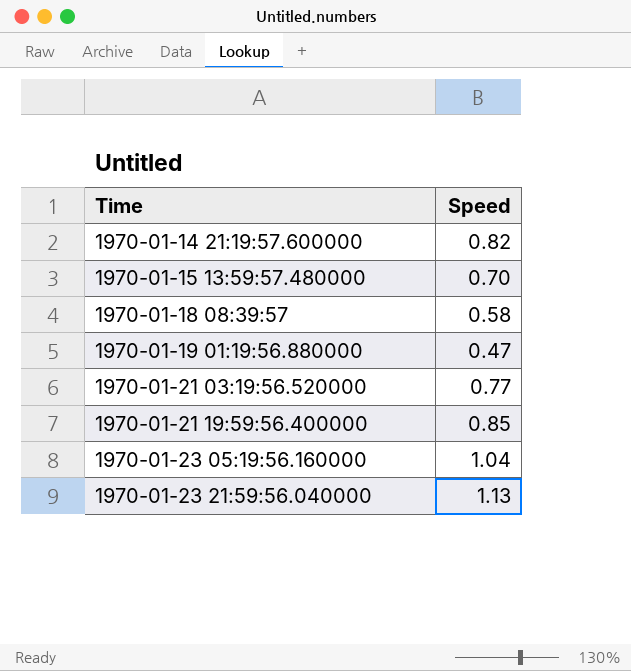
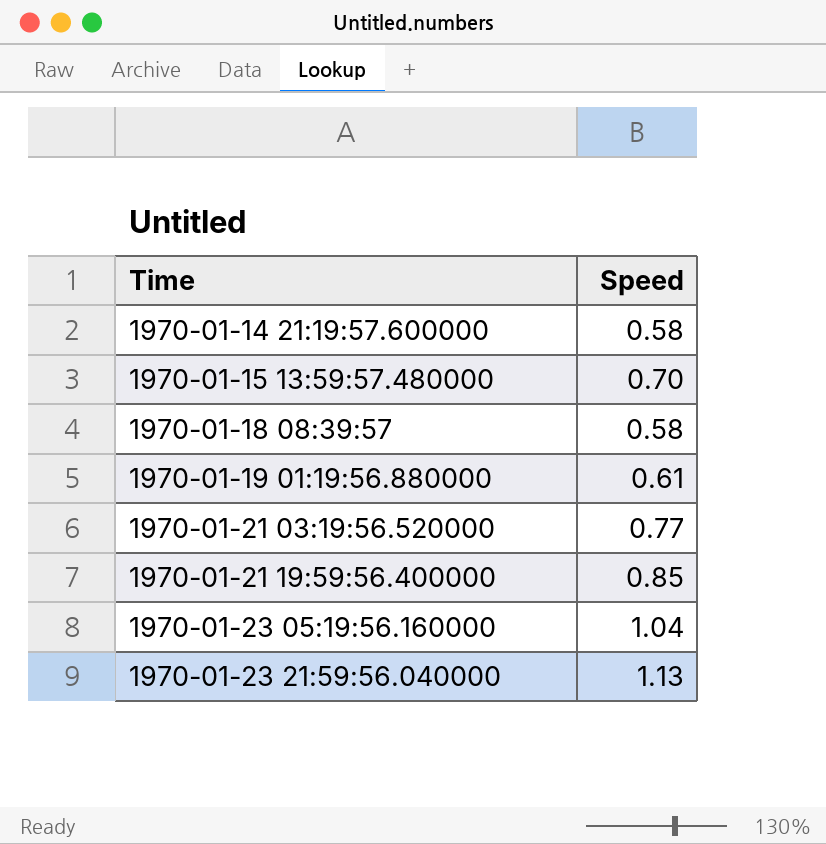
1970-01-14 21:19:57.600000 | Speed: 0.82 -> 0.58
1970-01-19 01:19:56.880000 | Speed: 0.47 -> 0.61

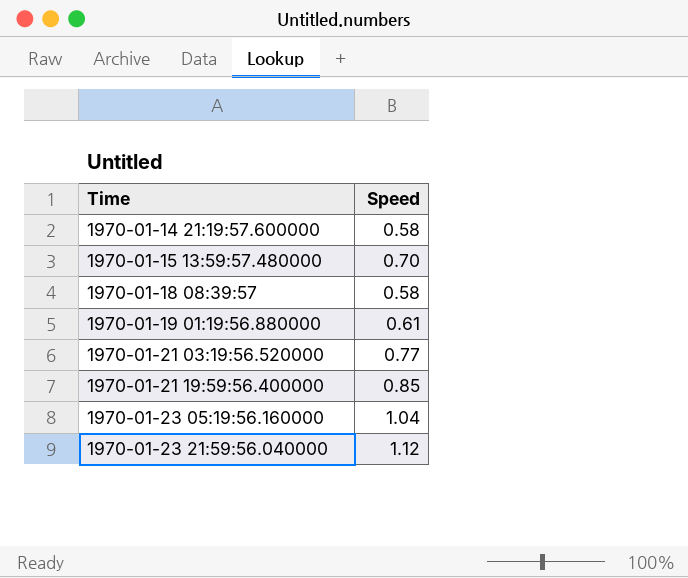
1970-01-23 21:59:56.040000 | Speed: 1.13 -> 1.12

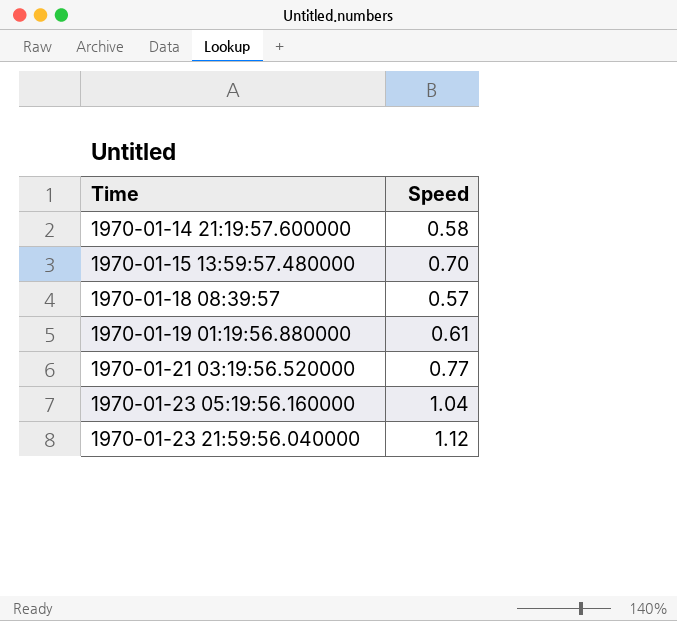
row 1970-01-21 19:59:56.400000: 0.85 -> none
1970-01-18 08:39:57 | Speed: 0.58 -> 0.57

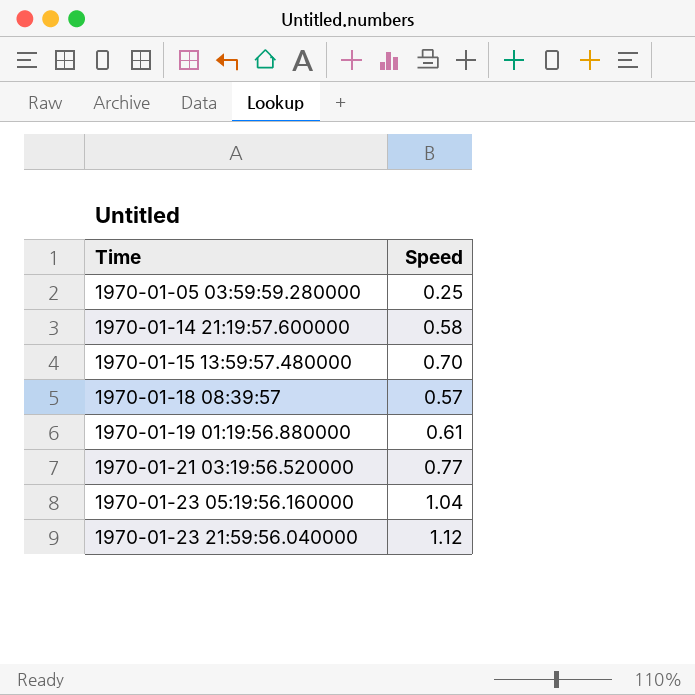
row 1970-01-05 03:59:59.280000: none -> 0.25

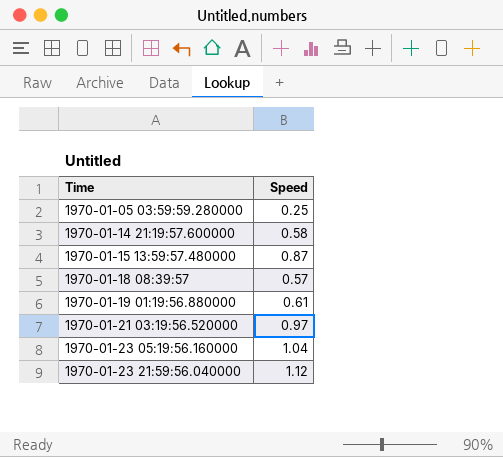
1970-01-15 13:59:57.480000 | Speed: 0.70 -> 0.87
1970-01-21 03:19:56.520000 | Speed: 0.77 -> 0.97

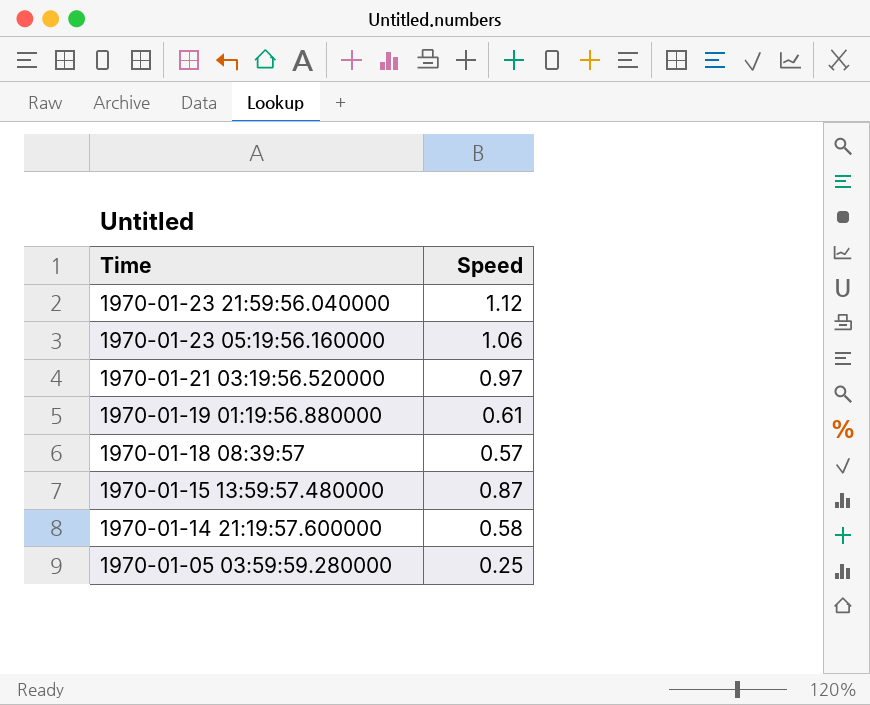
row order: Time ascending -> Time descending
1970-01-23 05:19:56.160000 | Speed: 1.04 -> 1.06

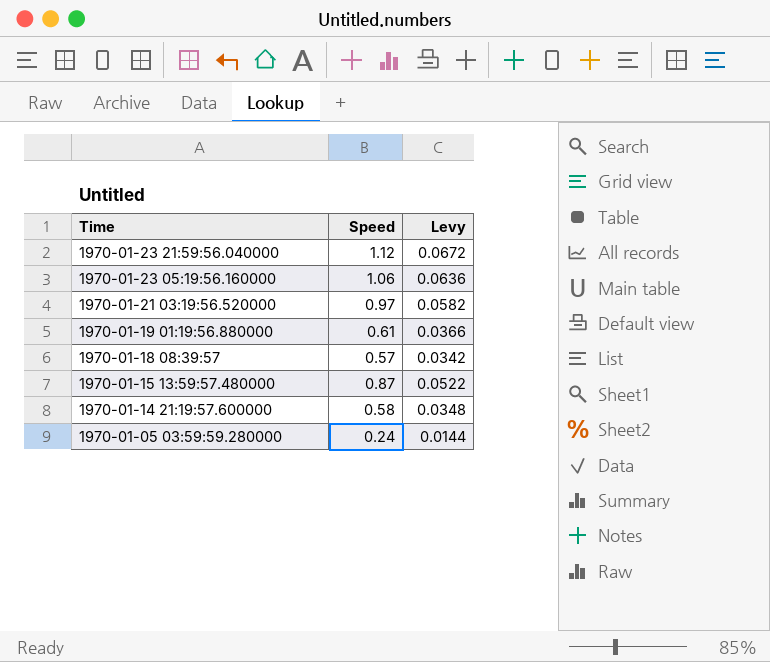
column Levy | formula: none -> [Speed] * 0.06
1970-01-05 03:59:59.280000 | Speed: 0.25 -> 0.24

